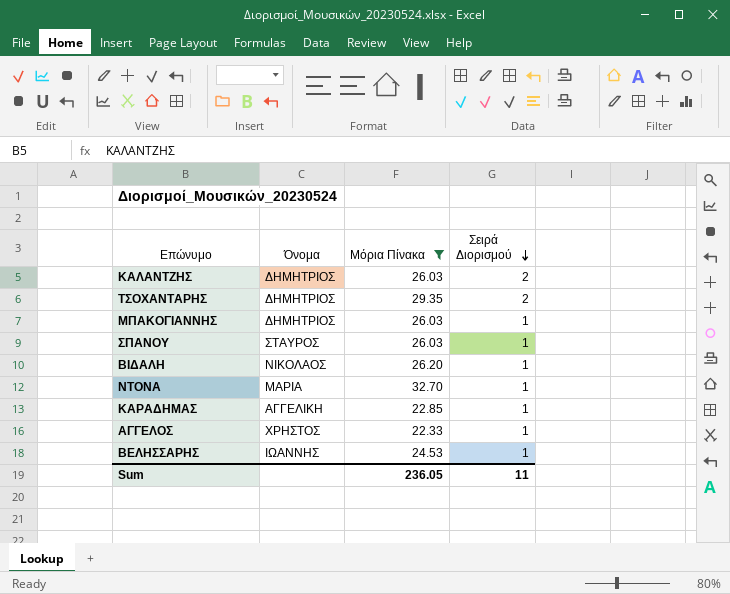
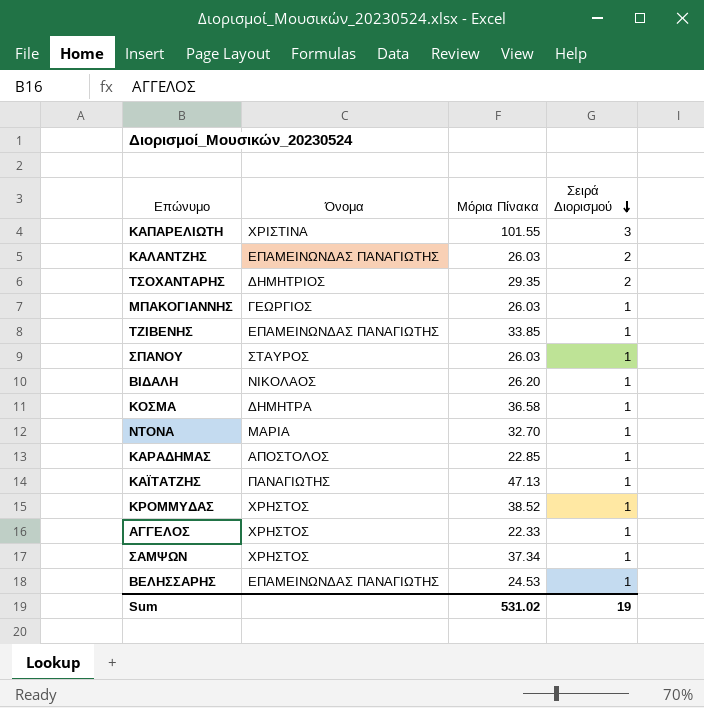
filter: Μόρια Πίνακα <= 32.70 -> none
ΚΑΛΑΝΤΖΗΣ | Όνομα: ΔΗΜΗΤΡΙΟΣ -> ΕΠΑΜΕΙΝΩΝΔΑΣ ΠΑΝΑΓΙΩΤΗΣ
ΜΠΑΚΟΓΙΑΝΝΗΣ | Όνομα: ΔΗΜΗΤΡΙΟΣ -> ΓΕΩΡΓΙΟΣ
ΚΑΡΑΔΗΜΑΣ | Όνομα: ΑΓΓΕΛΙΚΗ -> ΑΠΟΣΤΟΛΟΣ
ΒΕΛΗΣΣΑΡΗΣ | Όνομα: ΙΩΑΝΝΗΣ -> ΕΠΑΜΕΙΝΩΝΔΑΣ ΠΑΝΑΓΙΩΤΗΣ
Sum | Μόρια Πίνακα: 236.05 -> 531.02
Sum | Σειρά Διορισμού: 11 -> 19

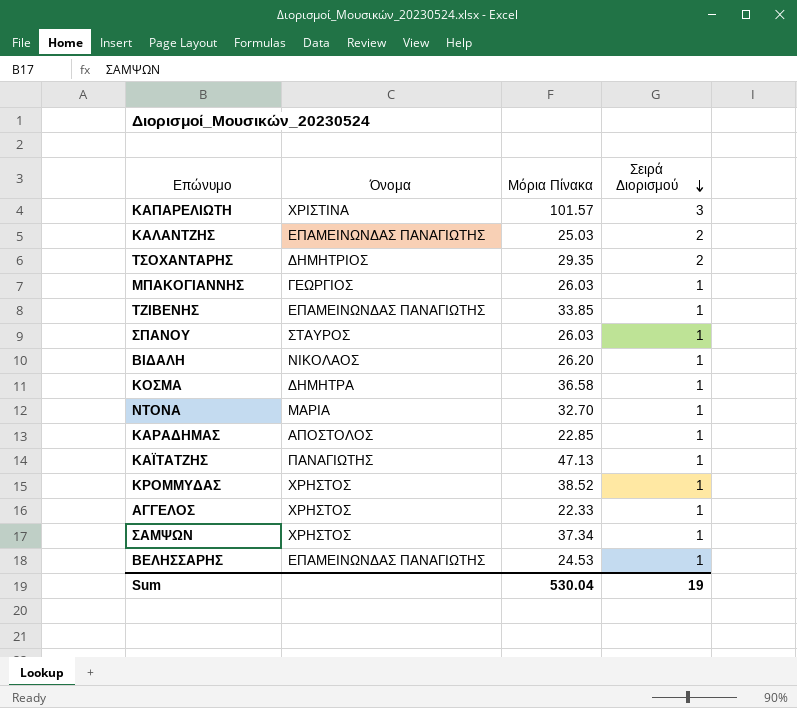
ΚΑΠΑΡΕΛΙΩΤΗ | Μόρια Πίνακα: 101.55 -> 101.57
ΚΑΛΑΝΤΖΗΣ | Μόρια Πίνακα: 26.03 -> 25.03
Sum | Μόρια Πίνακα: 531.02 -> 530.04

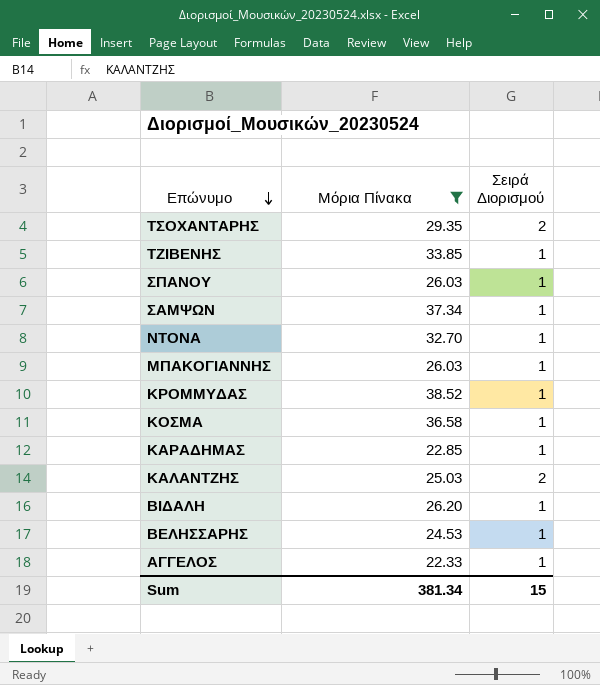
filter: none -> Μόρια Πίνακα <= 38.52
row order: Σειρά Διορισμού descending -> Επώνυμο descending
column Όνομα | position: 2 -> none
Sum | Μόρια Πίνακα: 530.04 -> 381.34
Sum | Σειρά Διορισμού: 19 -> 15

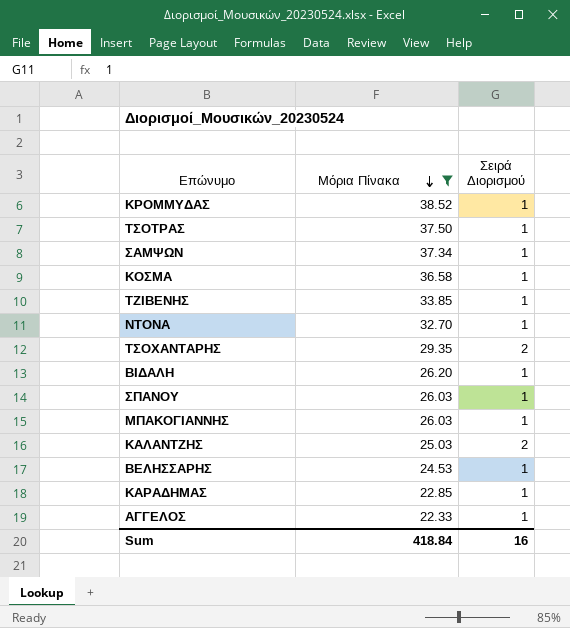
row order: Επώνυμο descending -> Μόρια Πίνακα descending
row ΤΣΟΤΡΑΣ: none -> 37.50 | 1
Sum | Μόρια Πίνακα: 381.34 -> 418.84
Sum | Σειρά Διορισμού: 15 -> 16

